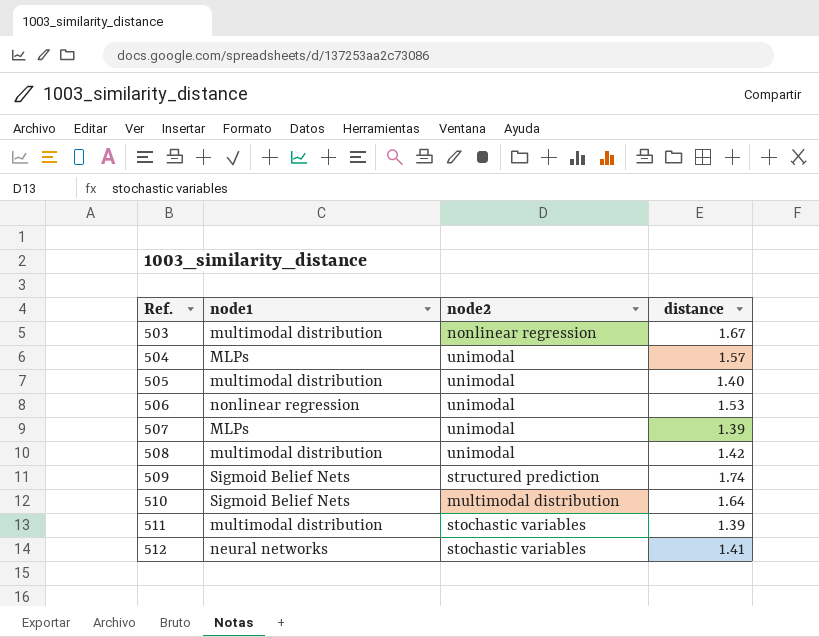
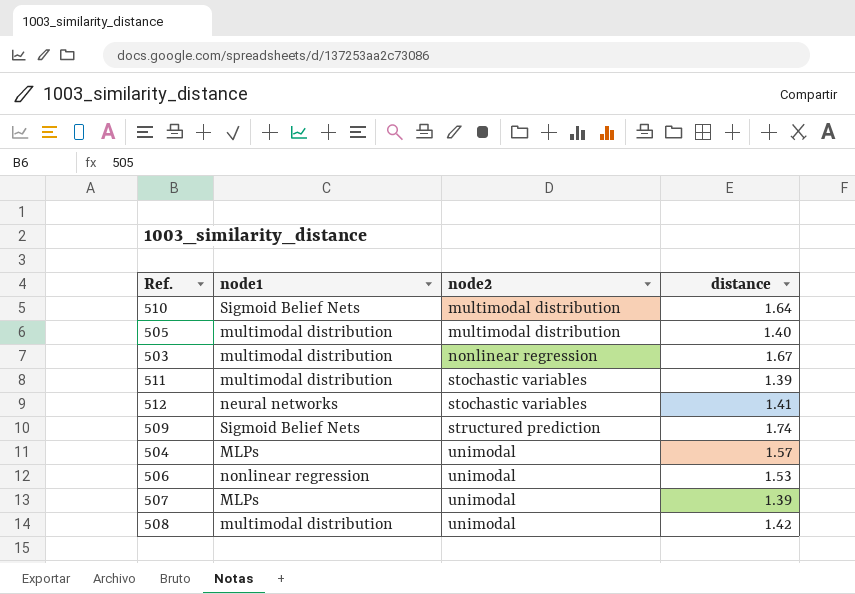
row order: Ref. ascending -> node2 ascending
505 | node2: unimodal -> multimodal distribution

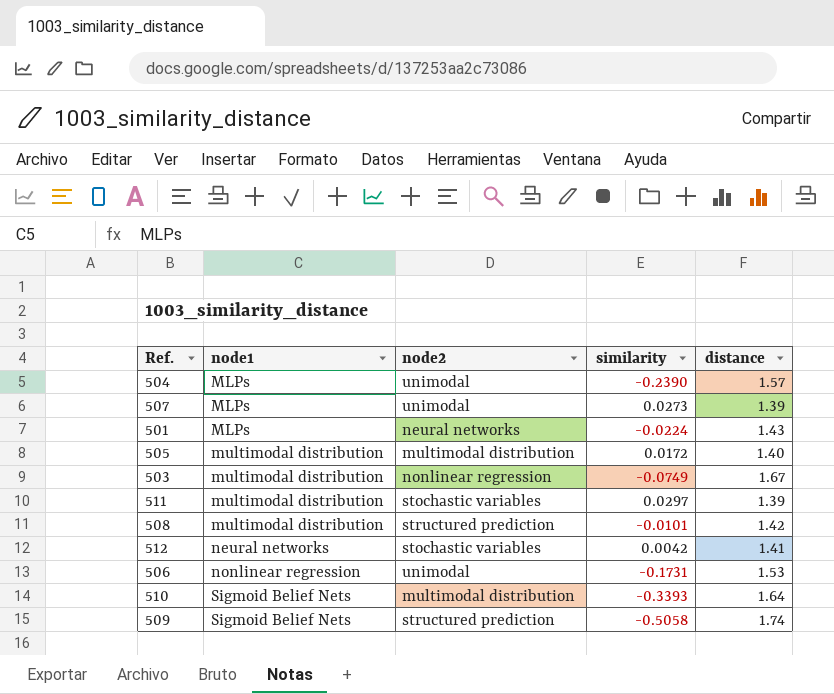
row order: node2 ascending -> node1 ascending
column similarity | position: none -> 4
row 501: none -> MLPs | neural networks | -0.0224 | 1.43
508 | node2: unimodal -> structured prediction

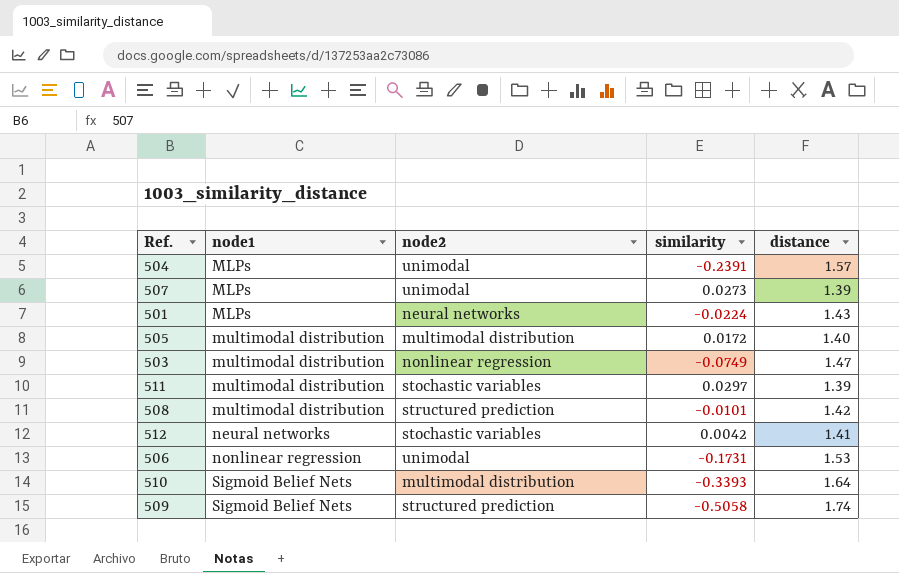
504 | similarity: -0.2390 -> -0.2391
503 | distance: 1.67 -> 1.47

